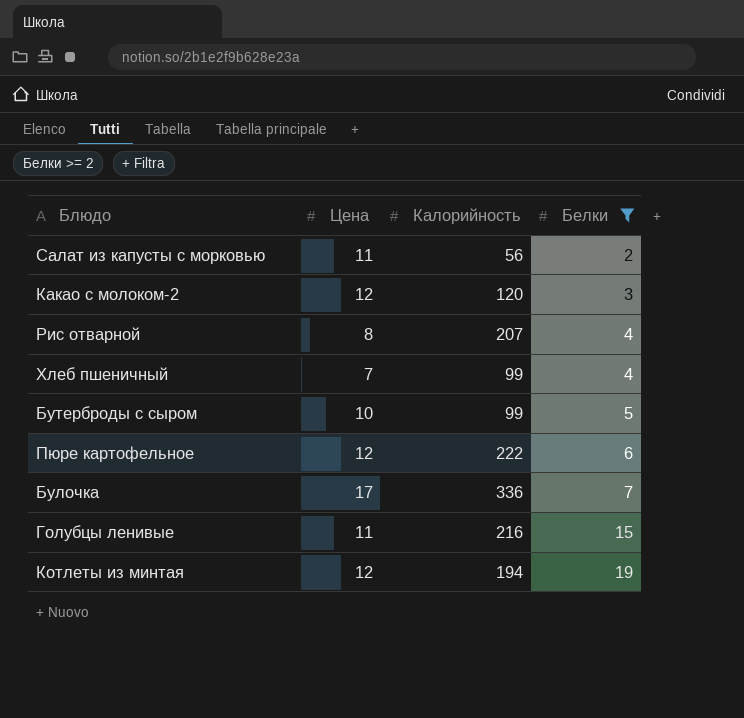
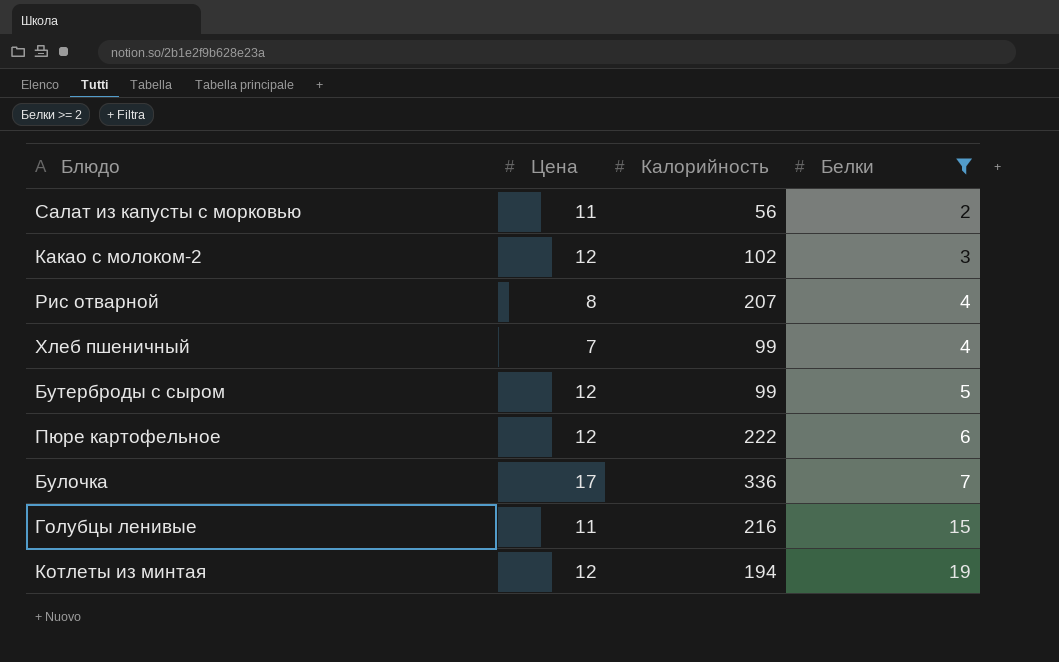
Какао с молоком-2 | Калорийность: 120 -> 102
Бутерброды с сыром | Цена: 10 -> 12

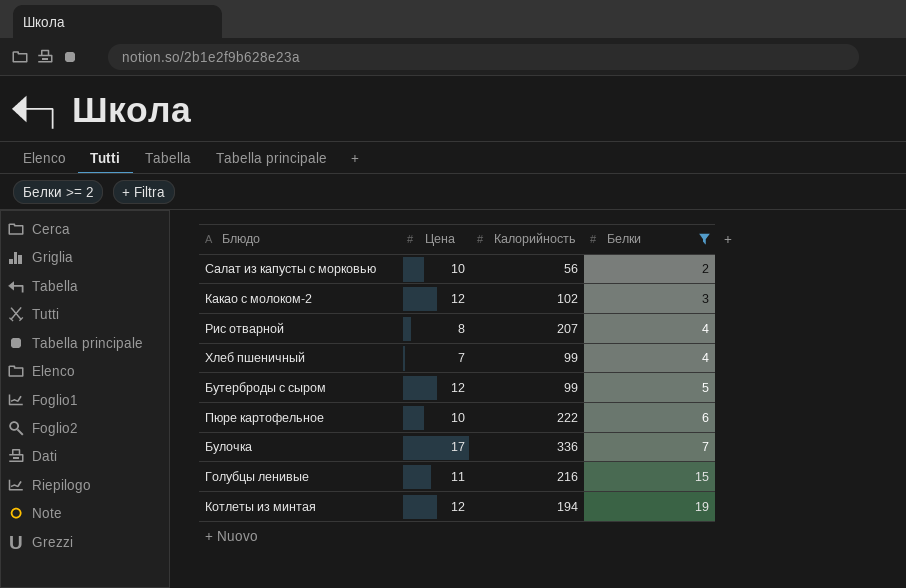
Салат из капусты с морковью | Цена: 11 -> 10
Пюре картофельное | Цена: 12 -> 10

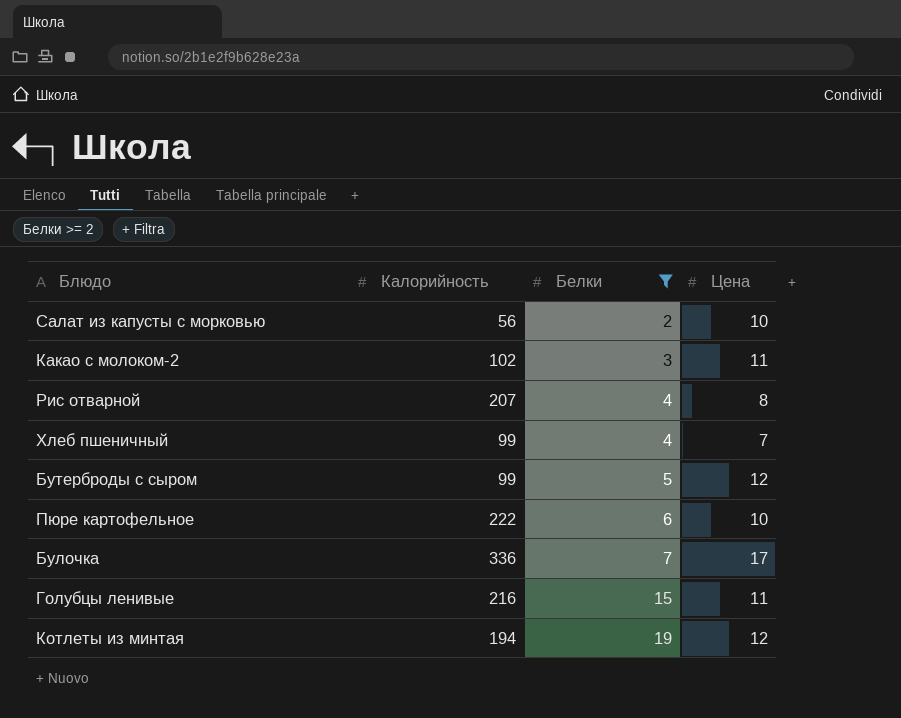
column Цена | position: 2 -> 4
Какао с молоком-2 | Цена: 12 -> 11

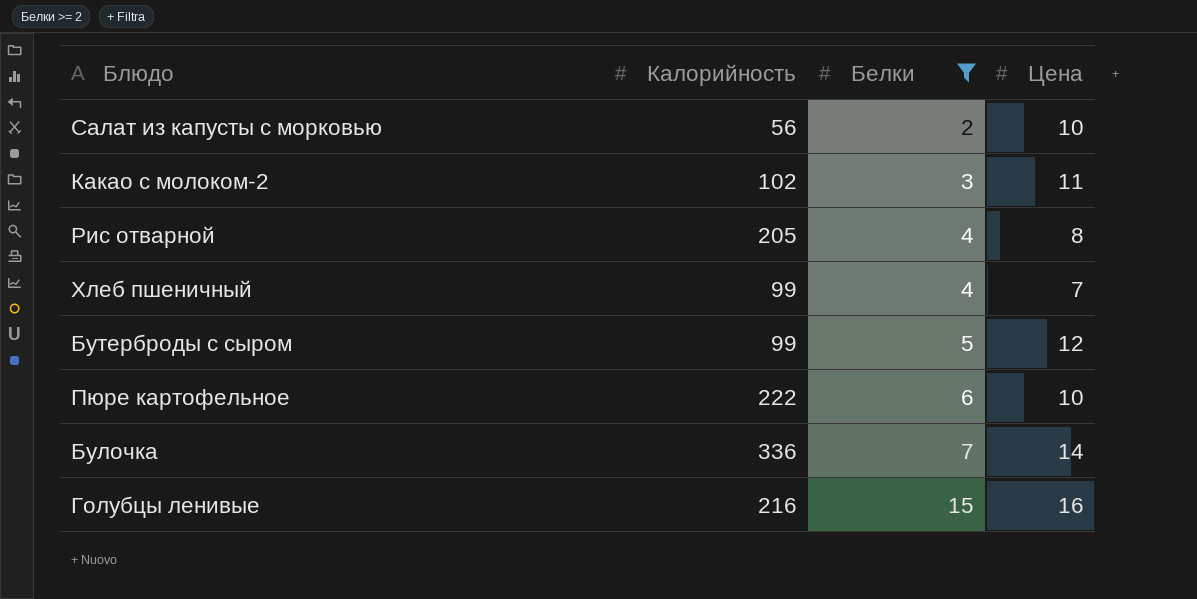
row Котлеты из минтая: 194 | 19 | 12 -> none
Рис отварной | Калорийность: 207 -> 205
Булочка | Цена: 17 -> 14
Голубцы ленивые | Цена: 11 -> 16

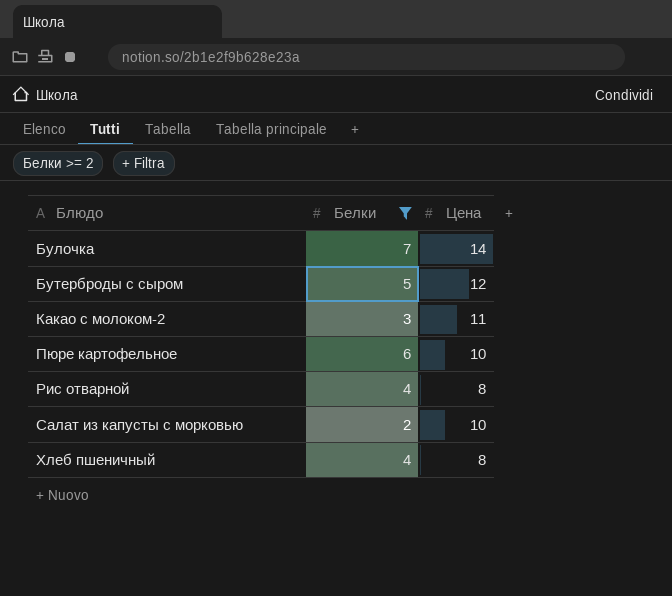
row order: Белки ascending -> Блюдо ascending
column Калорийность | position: 2 -> none
row Голубцы ленивые: 216 | 15 | 16 -> none
Хлеб пшеничный | Цена: 7 -> 8

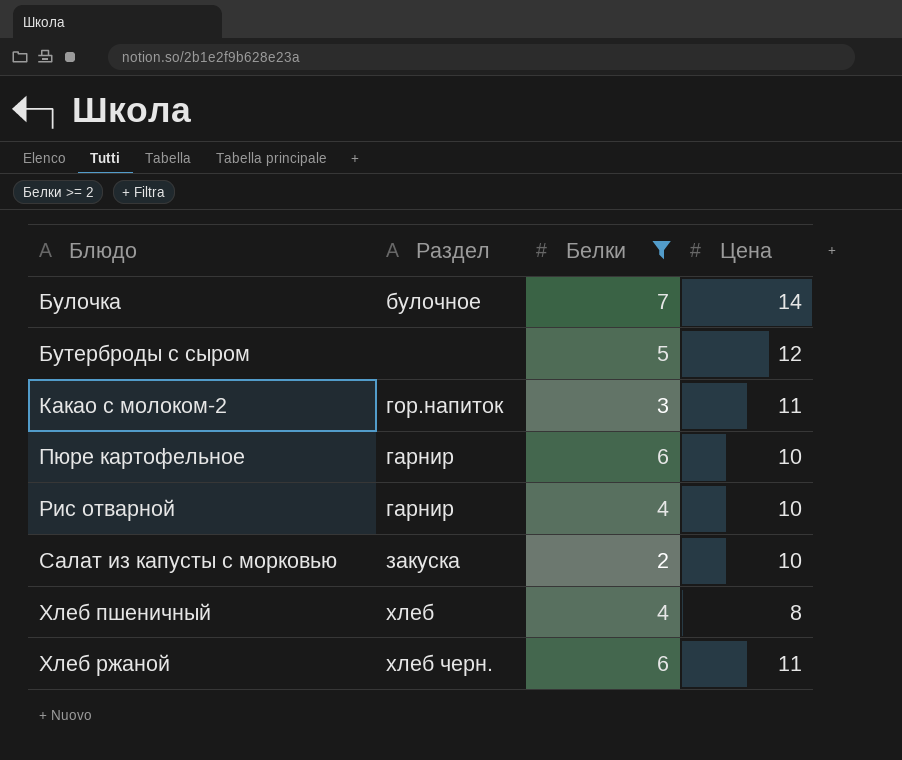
column Раздел | position: none -> 2
Рис отварной | Цена: 8 -> 10
row Хлеб ржаной: none -> хлеб черн. | 6 | 11

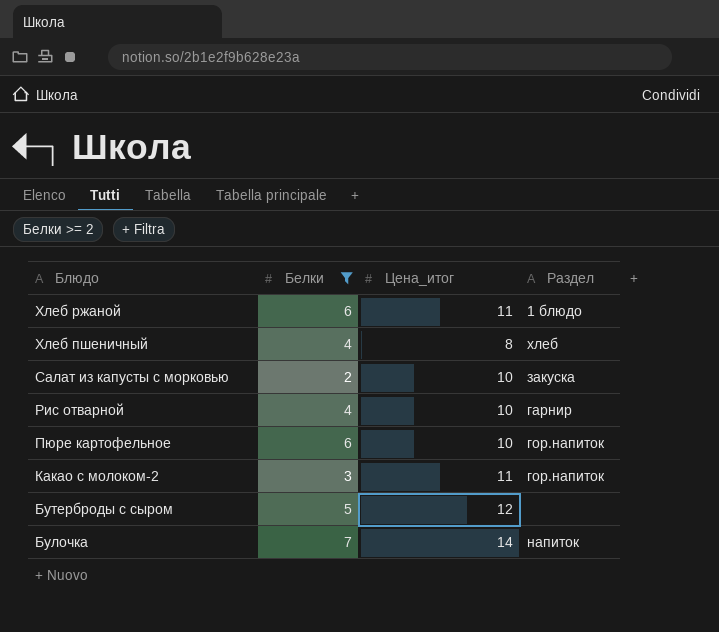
row order: Блюдо ascending -> Блюдо descending
column name: Цена -> Цена_итог
column Раздел | position: 2 -> 4
Хлеб ржаной | Раздел: хлеб черн. -> 1 блюдо
Пюре картофельное | Раздел: гарнир -> гор.напиток
Булочка | Раздел: булочное -> напиток

